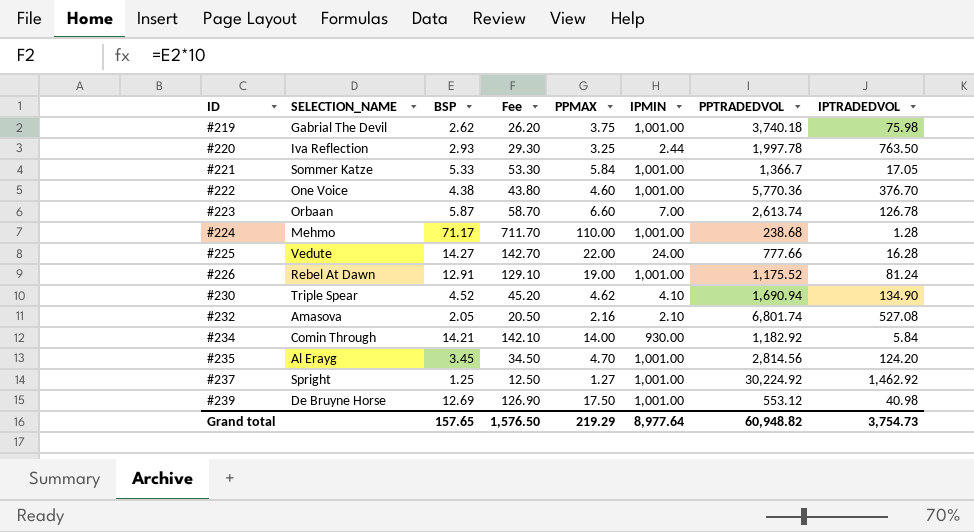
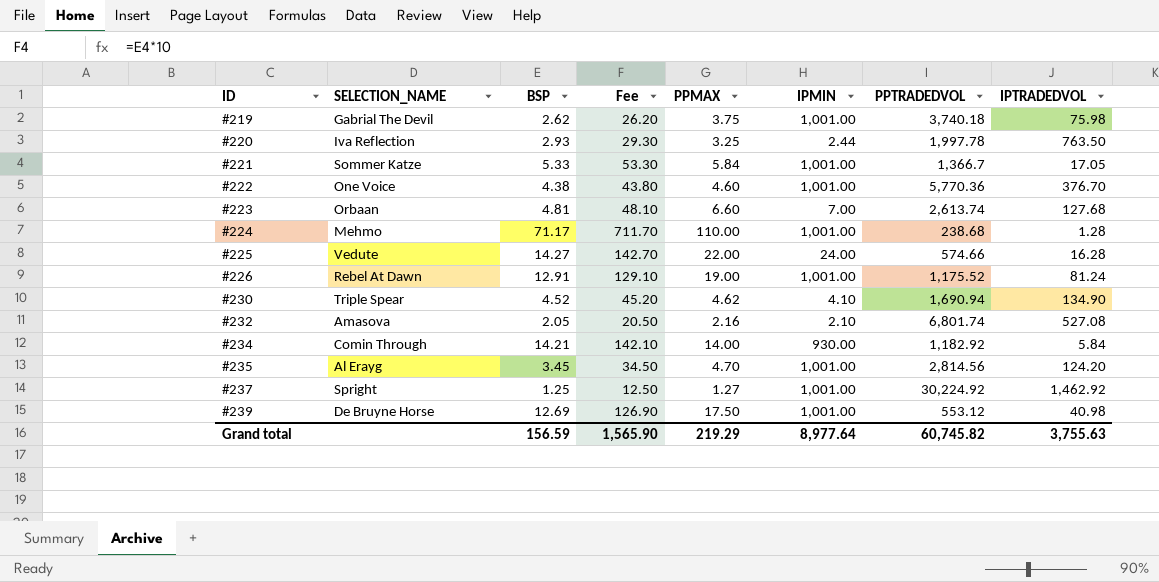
#223 | BSP: 5.87 -> 4.81
#223 | Fee: 58.70 -> 48.10
#223 | IPTRADEDVOL: 126.78 -> 127.68
#225 | PPTRADEDVOL: 777.66 -> 574.66
Grand total | BSP: 157.65 -> 156.59
Grand total | Fee: 1,576.50 -> 1,565.90
Grand total | PPTRADEDVOL: 60,948.82 -> 60,745.82
Grand total | IPTRADEDVOL: 3,754.73 -> 3,755.63

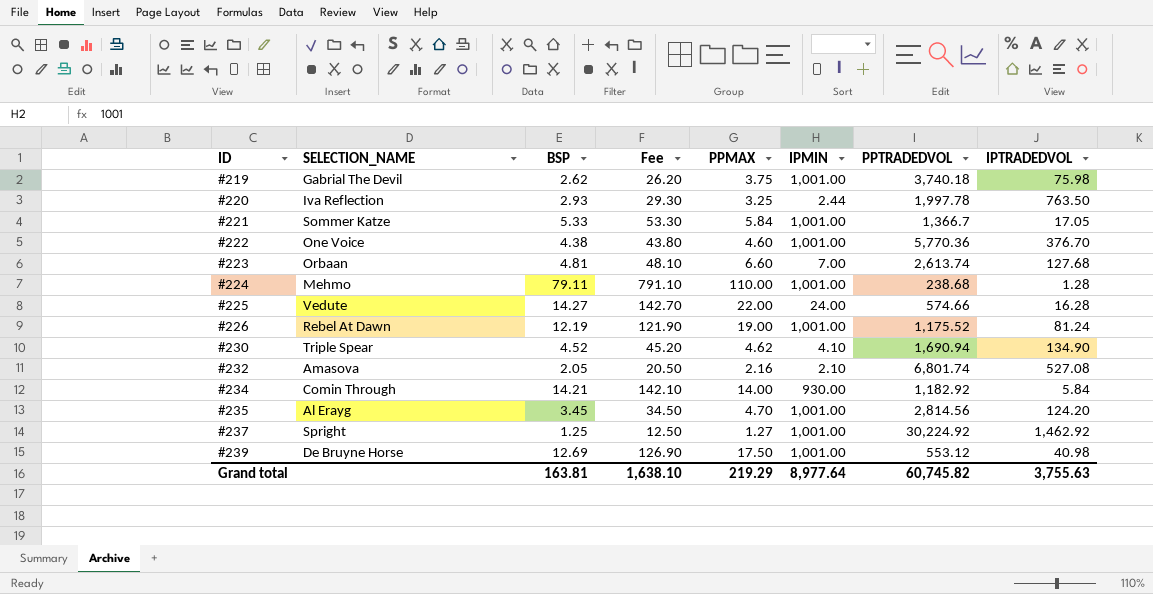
#224 | BSP: 71.17 -> 79.11
#224 | Fee: 711.70 -> 791.10
#226 | BSP: 12.91 -> 12.19
#226 | Fee: 129.10 -> 121.90
Grand total | BSP: 156.59 -> 163.81
Grand total | Fee: 1,565.90 -> 1,638.10

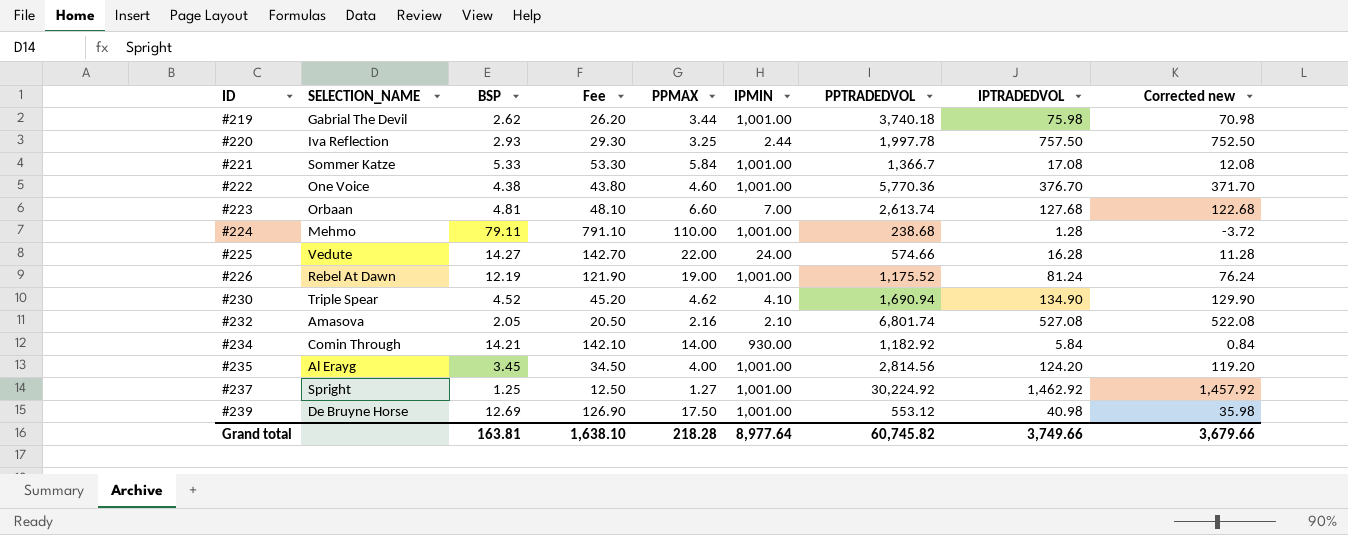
column Corrected new | formula: none -> [IPTRADEDVOL] - 5
#219 | PPMAX: 3.75 -> 3.44
#220 | IPTRADEDVOL: 763.50 -> 757.50
#221 | IPTRADEDVOL: 17.05 -> 17.08
#235 | PPMAX: 4.70 -> 4.00
Grand total | PPMAX: 219.29 -> 218.28
Grand total | IPTRADEDVOL: 3,755.63 -> 3,749.66

